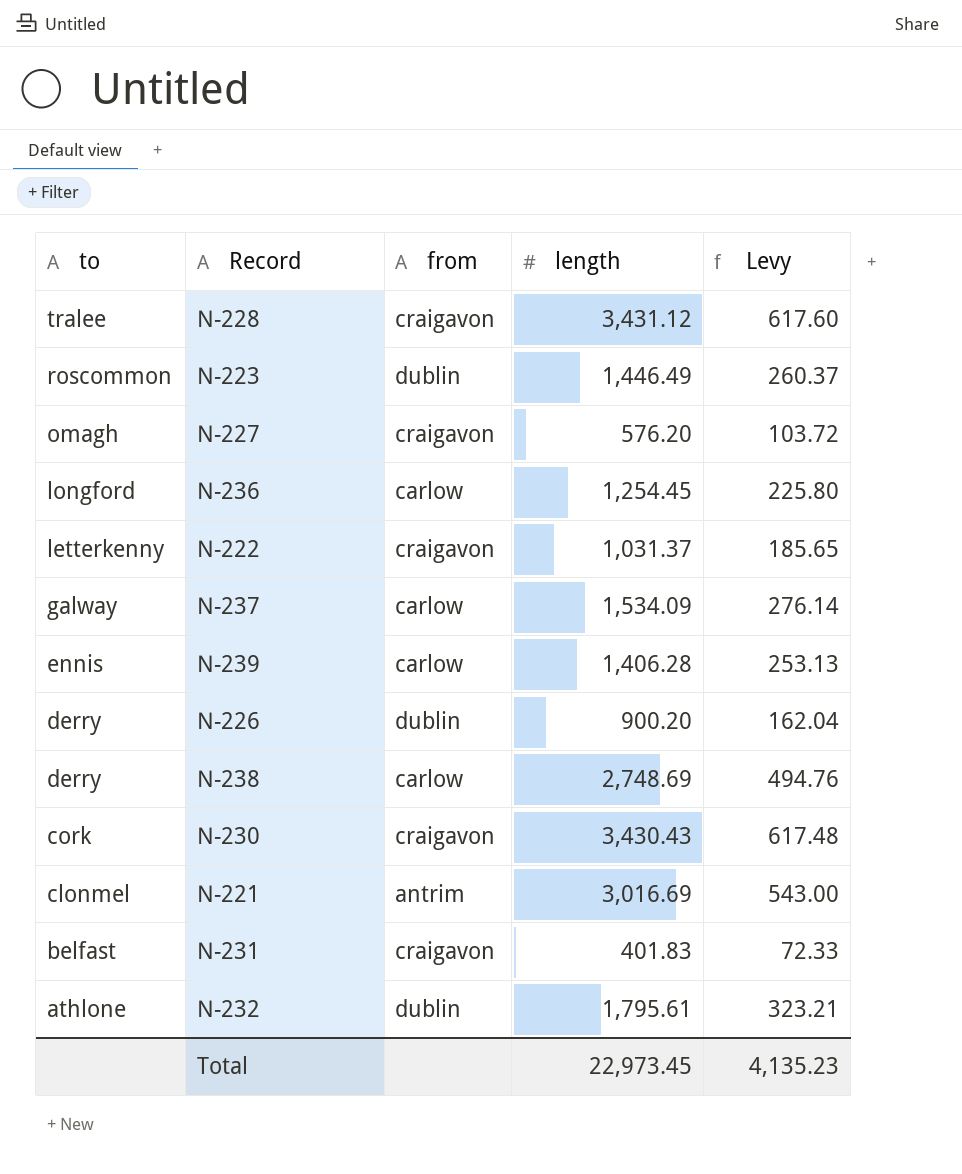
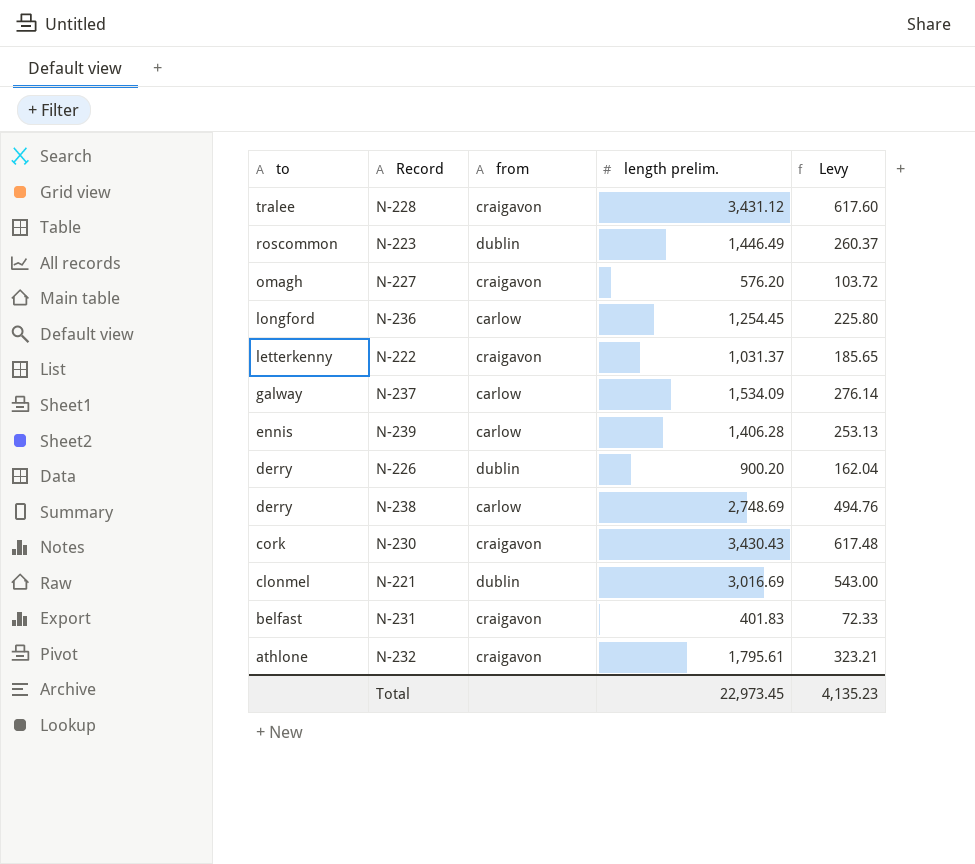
column name: length -> length prelim.
N-221 | from: antrim -> dublin
N-232 | from: dublin -> craigavon

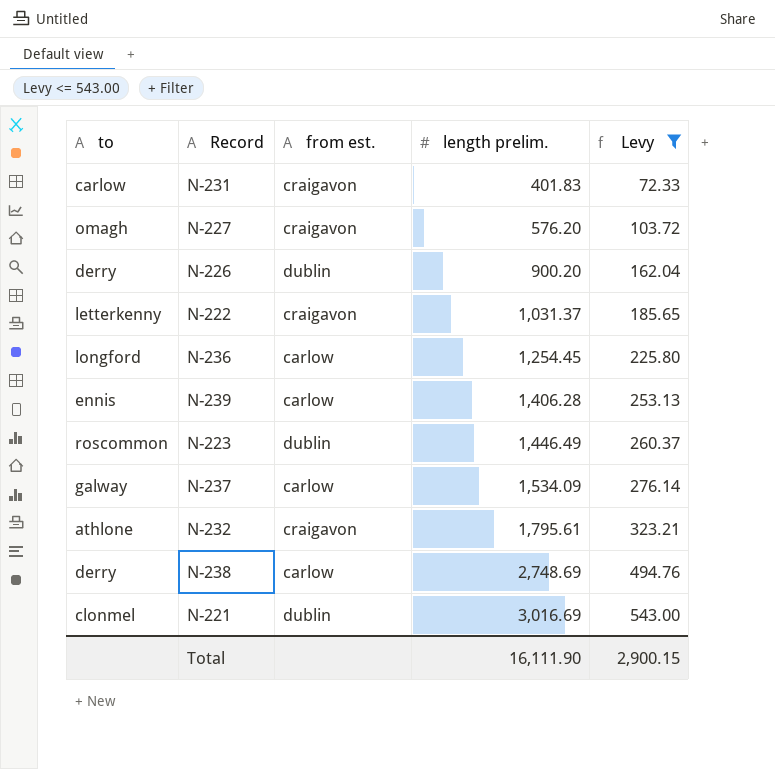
filter: none -> Levy <= 543.00
row order: to descending -> length prelim. ascending
column name: from -> from est.
N-231 | to: belfast -> carlow
Total | length prelim.: 22,973.45 -> 16,111.90
Total | Levy: 4,135.23 -> 2,900.15

